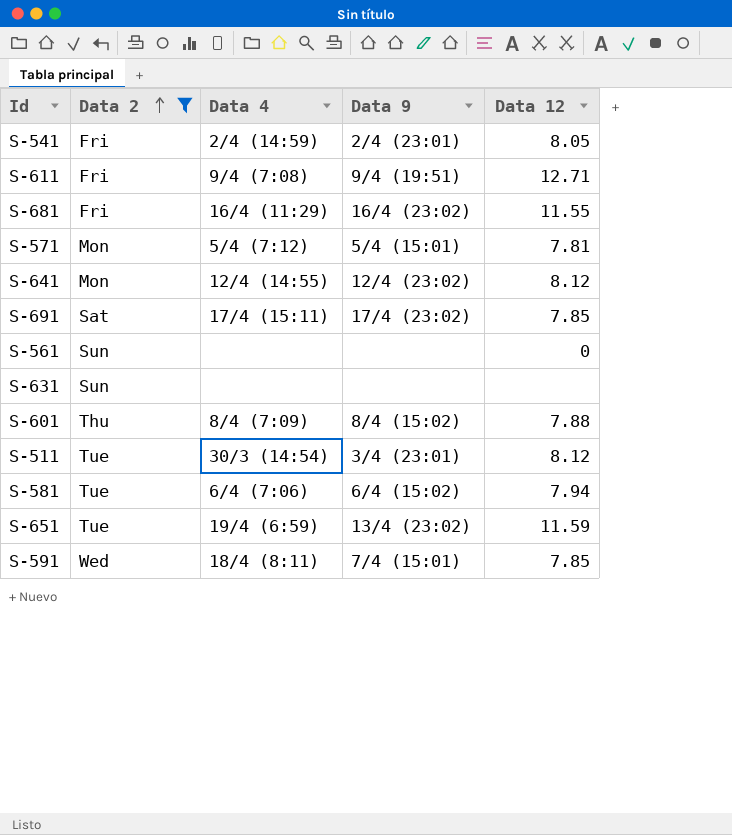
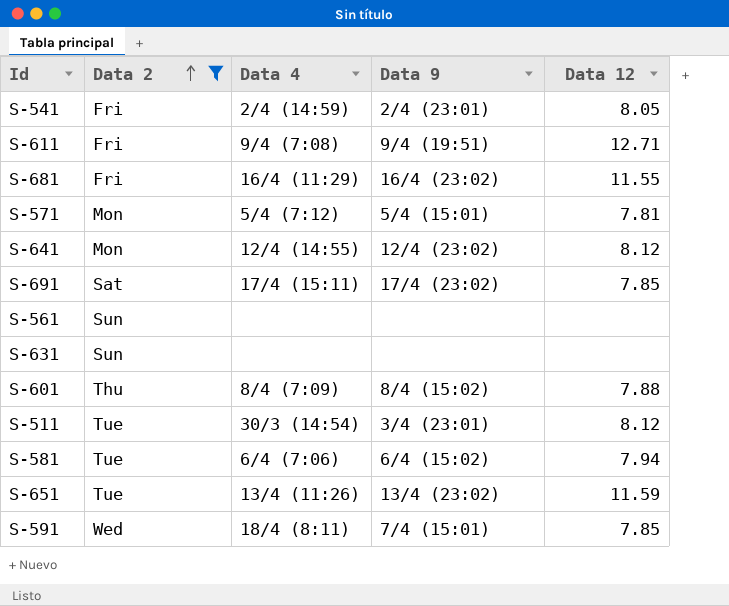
S-561 | Data 12: 0 -> none
S-651 | Data 4: 19/4 (6:59) -> 13/4 (11:26)

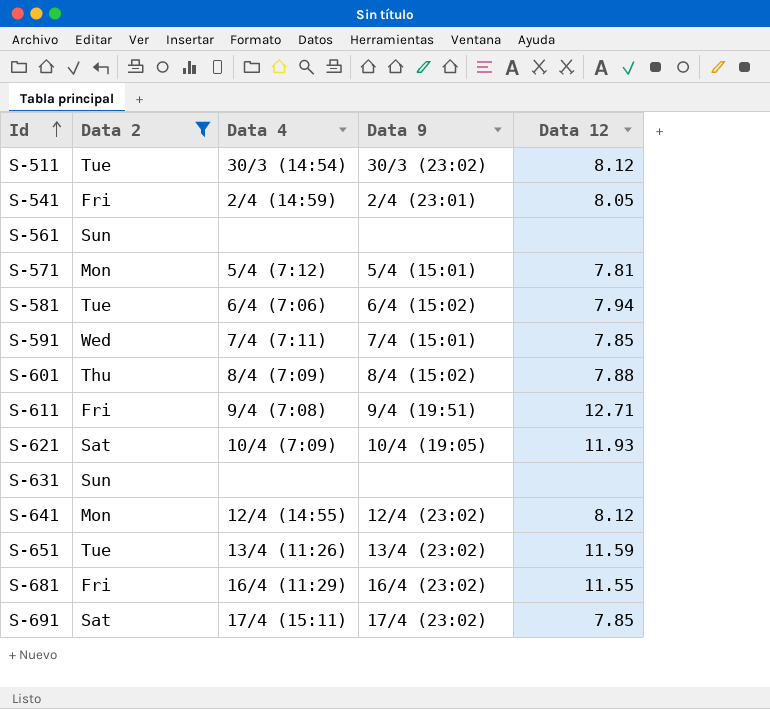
row order: Data 2 ascending -> Id ascending
S-511 | Data 9: 3/4 (23:01) -> 30/3 (23:02)
S-591 | Data 4: 18/4 (8:11) -> 7/4 (7:11)
row S-621: none -> Sat | 10/4 (7:09) | 10/4 (19:05) | 11.93

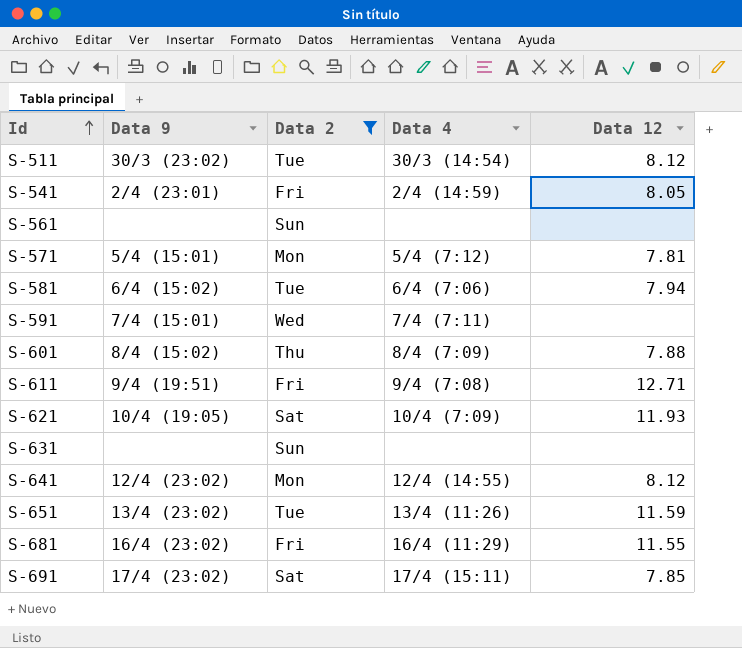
column Data 9 | position: 4 -> 2
S-591 | Data 12: 7.85 -> none

